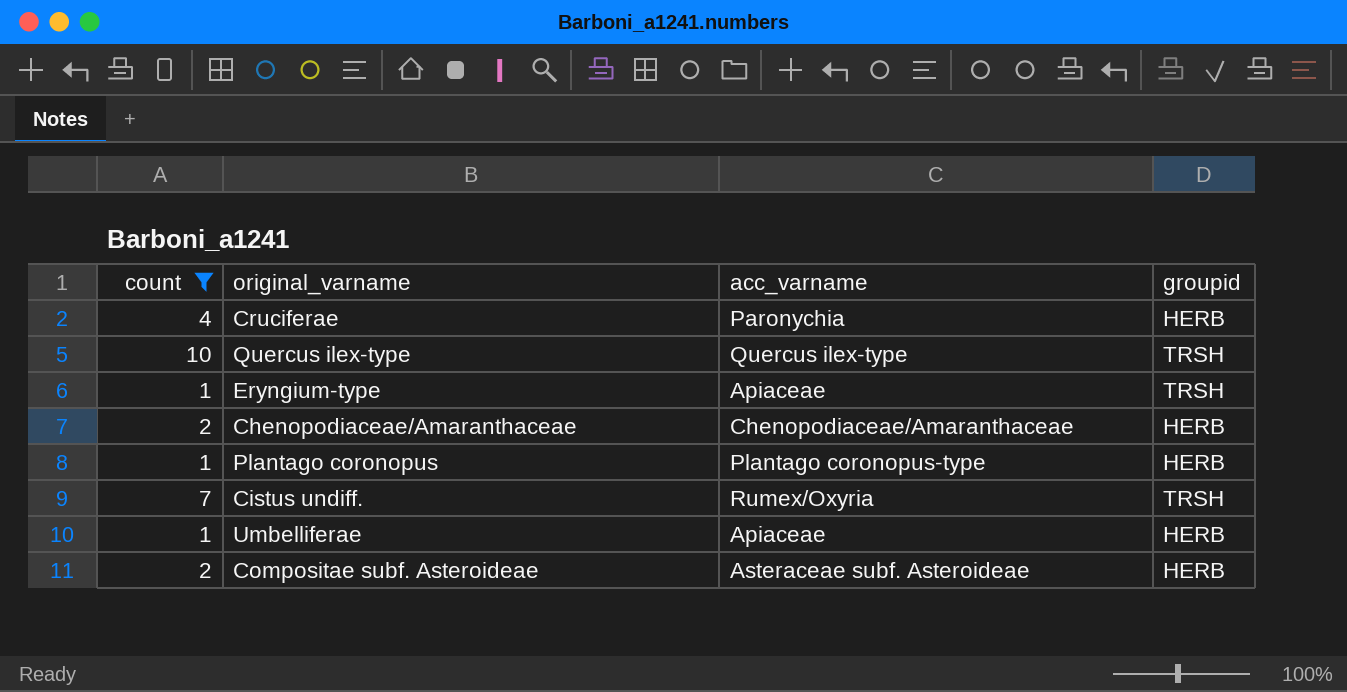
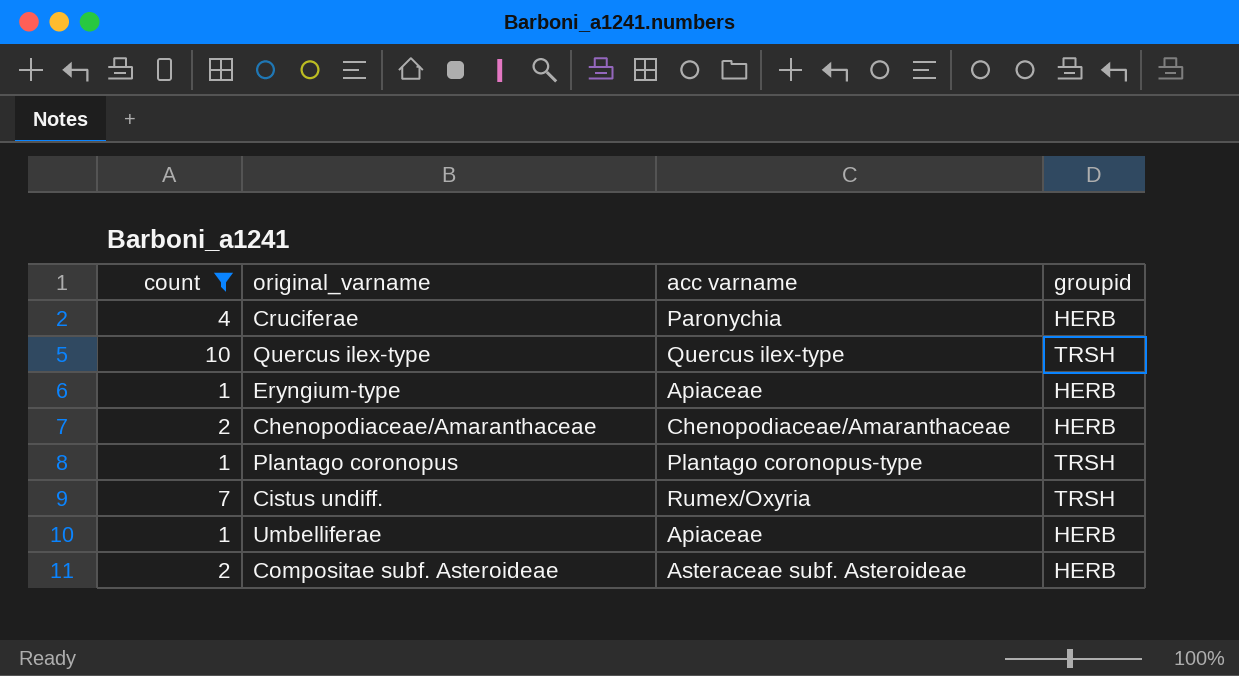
column name: acc_varname -> acc varname
Eryngium-type | groupid: TRSH -> HERB
Plantago coronopus | groupid: HERB -> TRSH

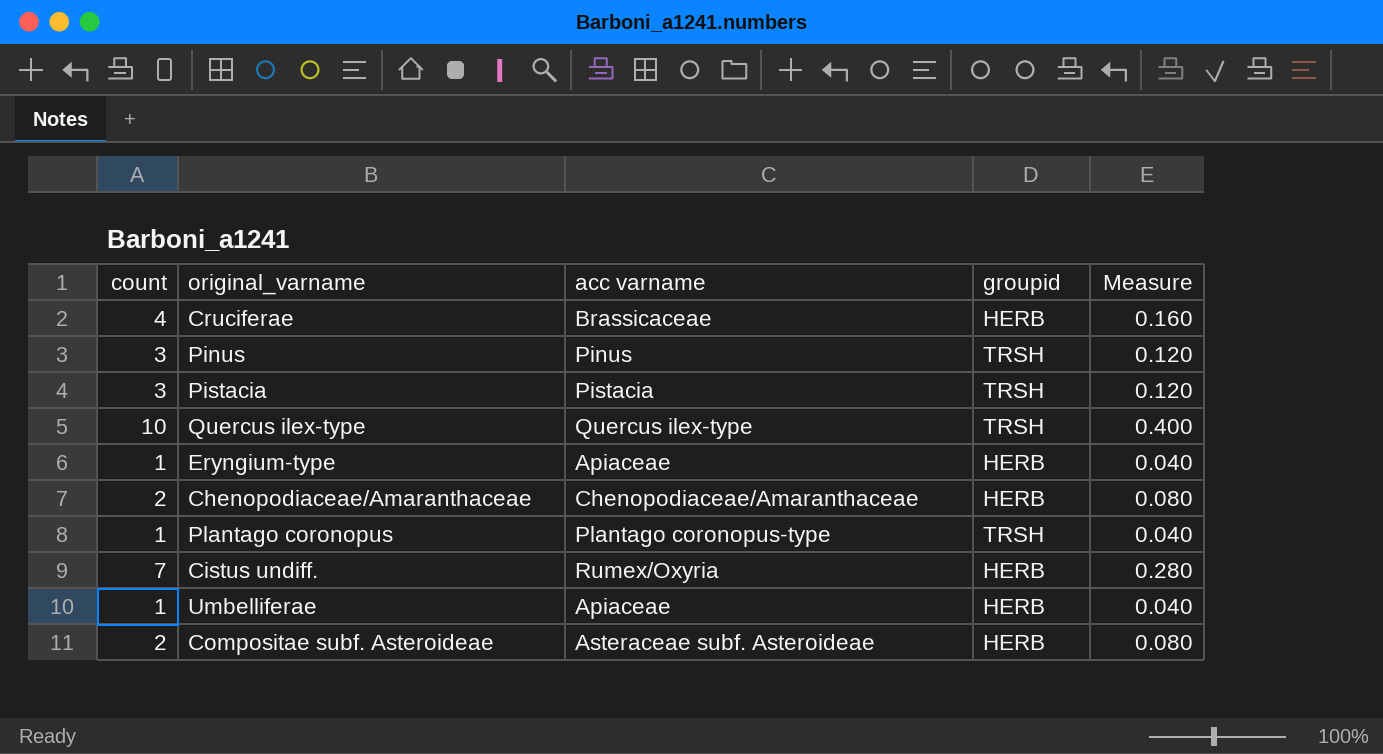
filter: count != 3 -> none
column Measure | formula: none -> [count] * 0.04
Cruciferae | acc varname: Paronychia -> Brassicaceae
Cistus undiff. | groupid: TRSH -> HERB

